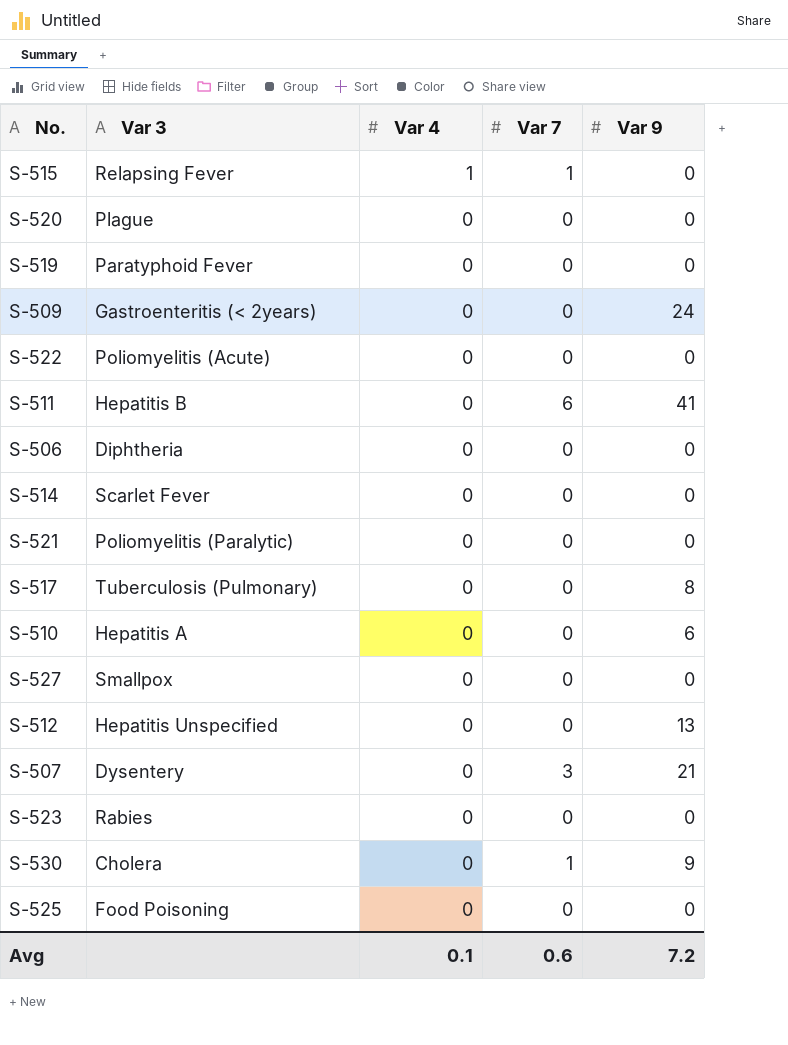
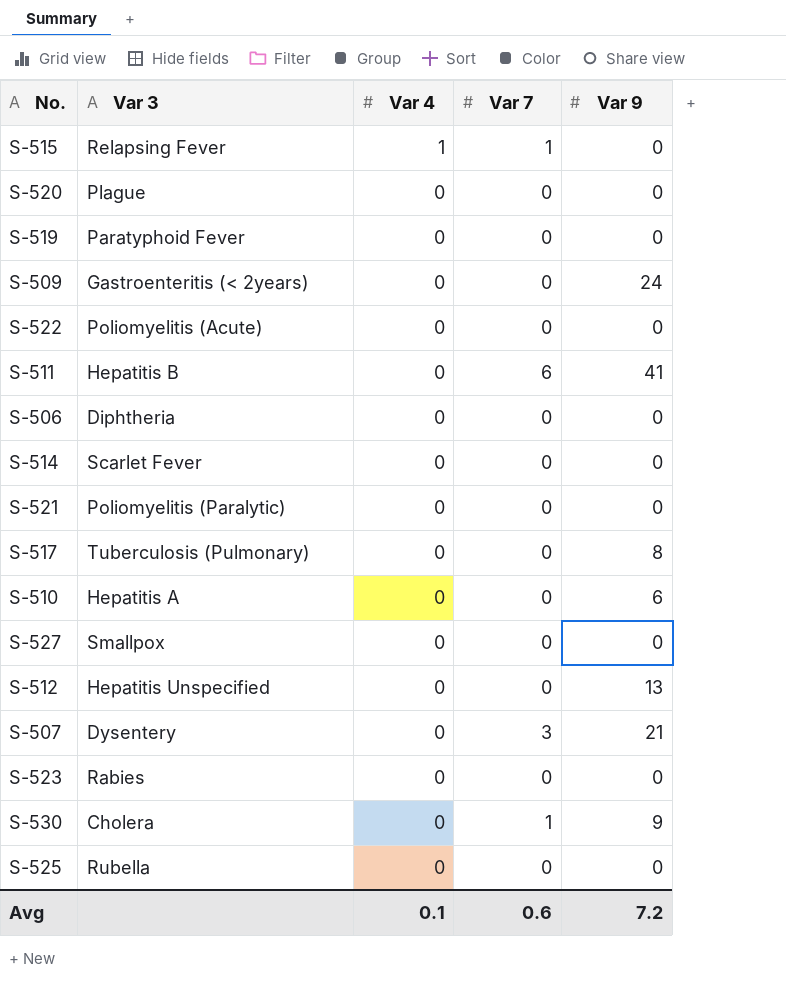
S-525 | Var 3: Food Poisoning -> Rubella

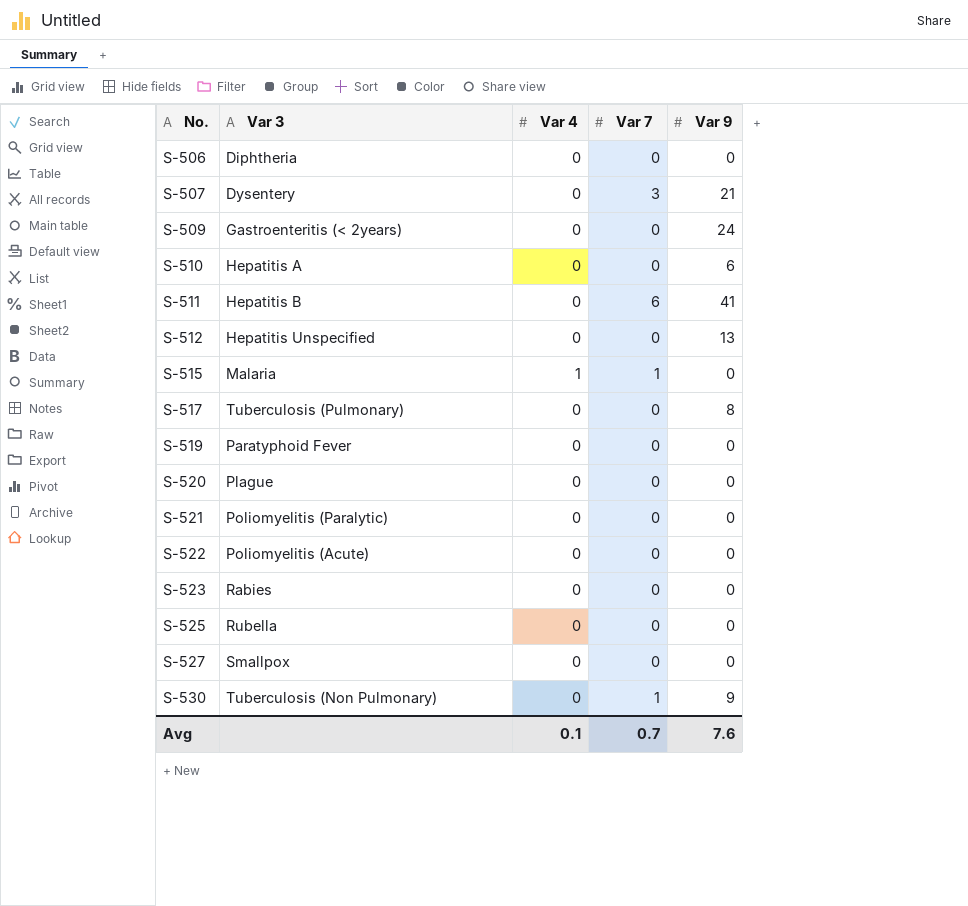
row order: Var 4 descending -> No. ascending
row S-514: Scarlet Fever | 0 | 0 | 0 -> none
S-515 | Var 3: Relapsing Fever -> Malaria
S-530 | Var 3: Cholera -> Tuberculosis (Non Pulmonary)
Avg | Var 7: 0.6 -> 0.7
Avg | Var 9: 7.2 -> 7.6

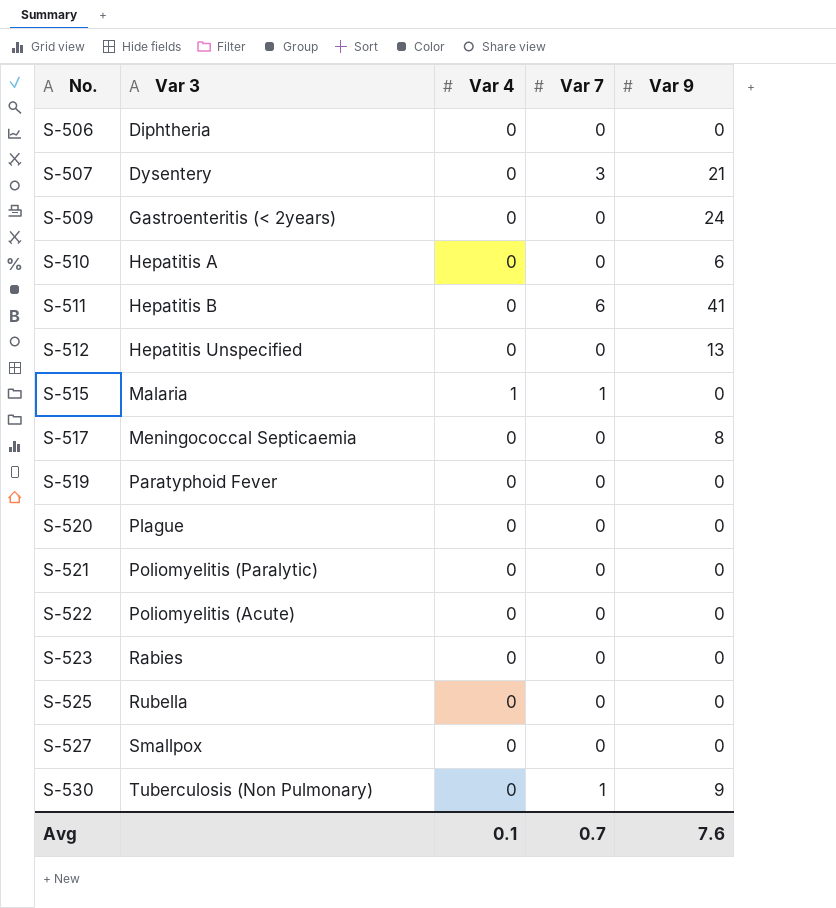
S-517 | Var 3: Tuberculosis (Pulmonary) -> Meningococcal Septicaemia

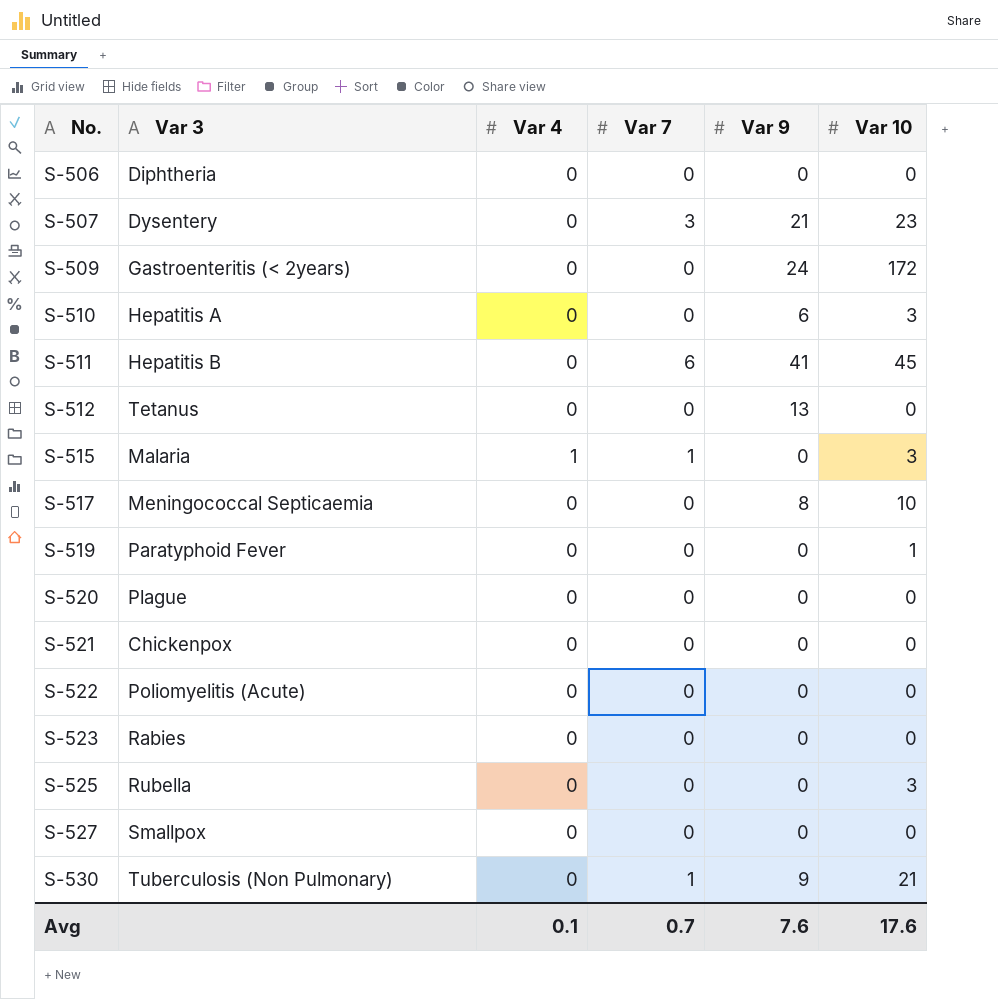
column Var 10 | position: none -> 6
S-512 | Var 3: Hepatitis Unspecified -> Tetanus
S-521 | Var 3: Poliomyelitis (Paralytic) -> Chickenpox

